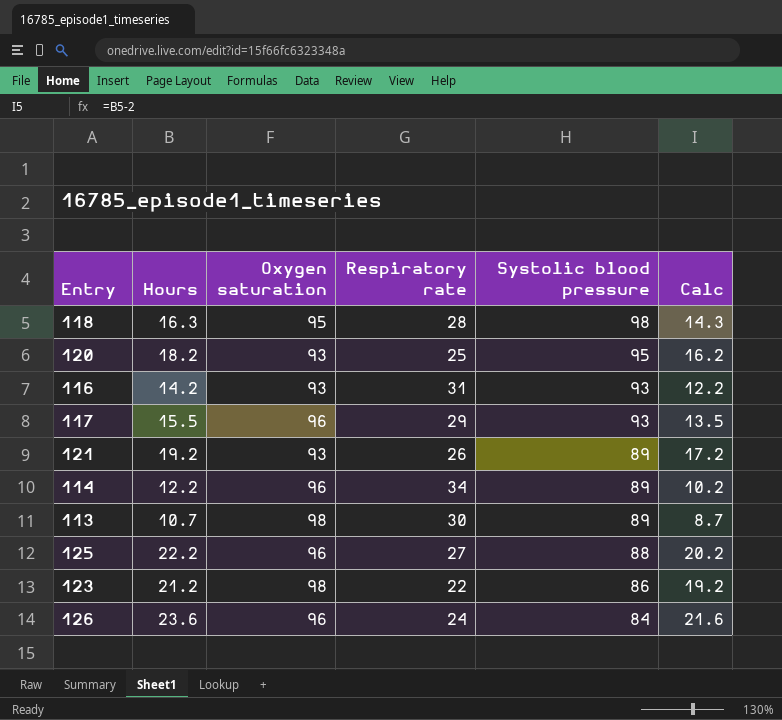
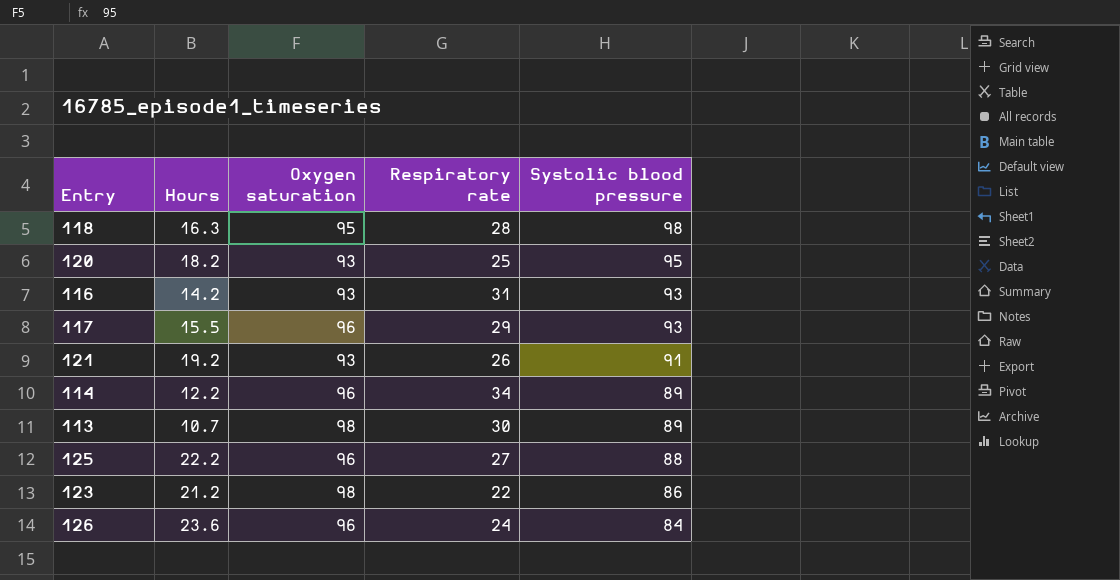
column Calc | formula: [Hours] - 2 -> none
121 | Systolic blood pressure: 89 -> 91

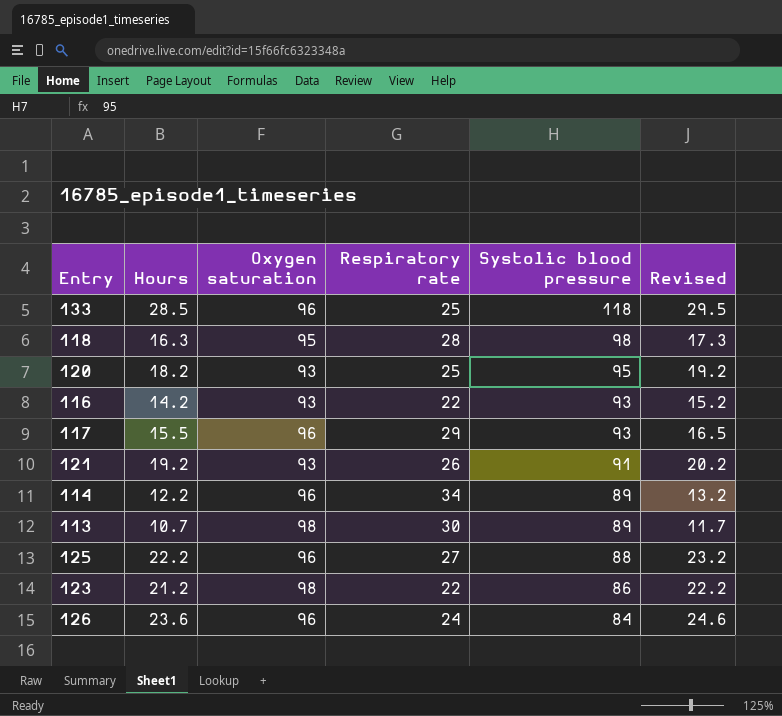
column Revised | formula: none -> [Hours] + 1
row 133: none -> 28.5 | 96 | 25 | 118 | 29.5
116 | Respiratory rate: 31 -> 22

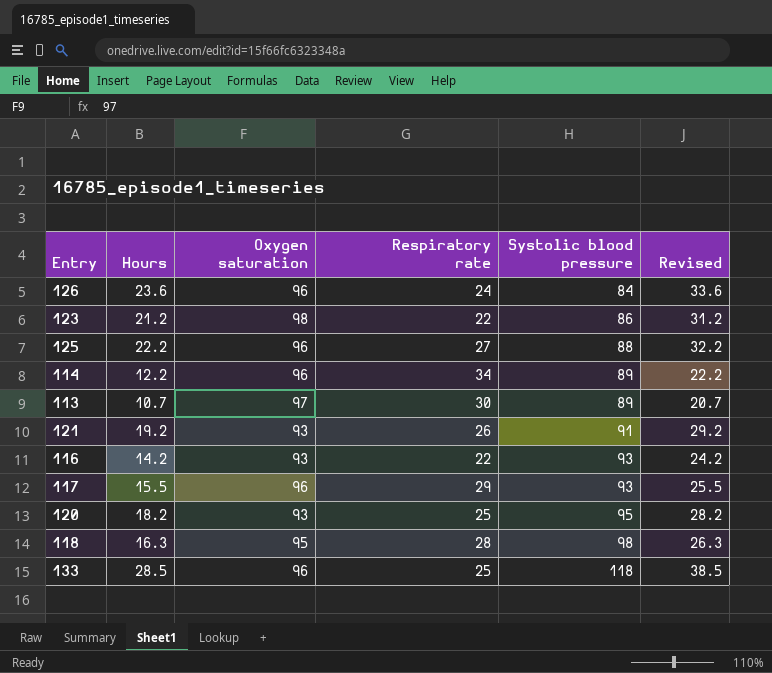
row order: Systolic blood pressure descending -> Systolic blood pressure ascending
column Revised | formula: [Hours] + 1 -> [Hours] + 10
113 | Oxygen saturation: 98 -> 97

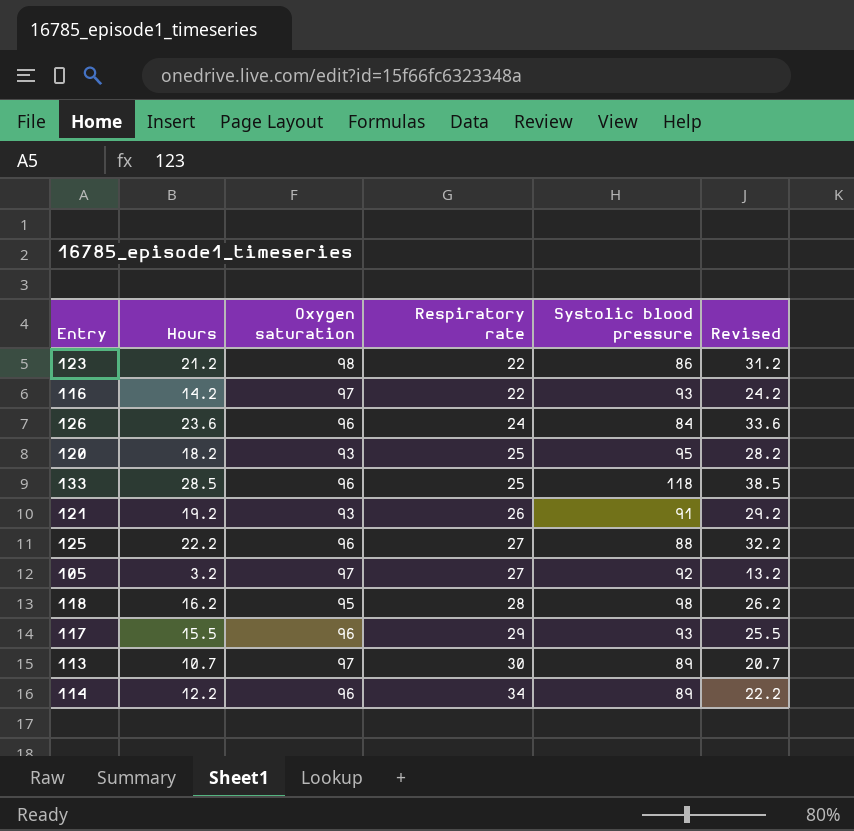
row order: Systolic blood pressure ascending -> Respiratory rate ascending
116 | Oxygen saturation: 93 -> 97
row 105: none -> 3.2 | 97 | 27 | 92 | 13.2
118 | Hours: 16.3 -> 16.2
118 | Revised: 26.3 -> 26.2

